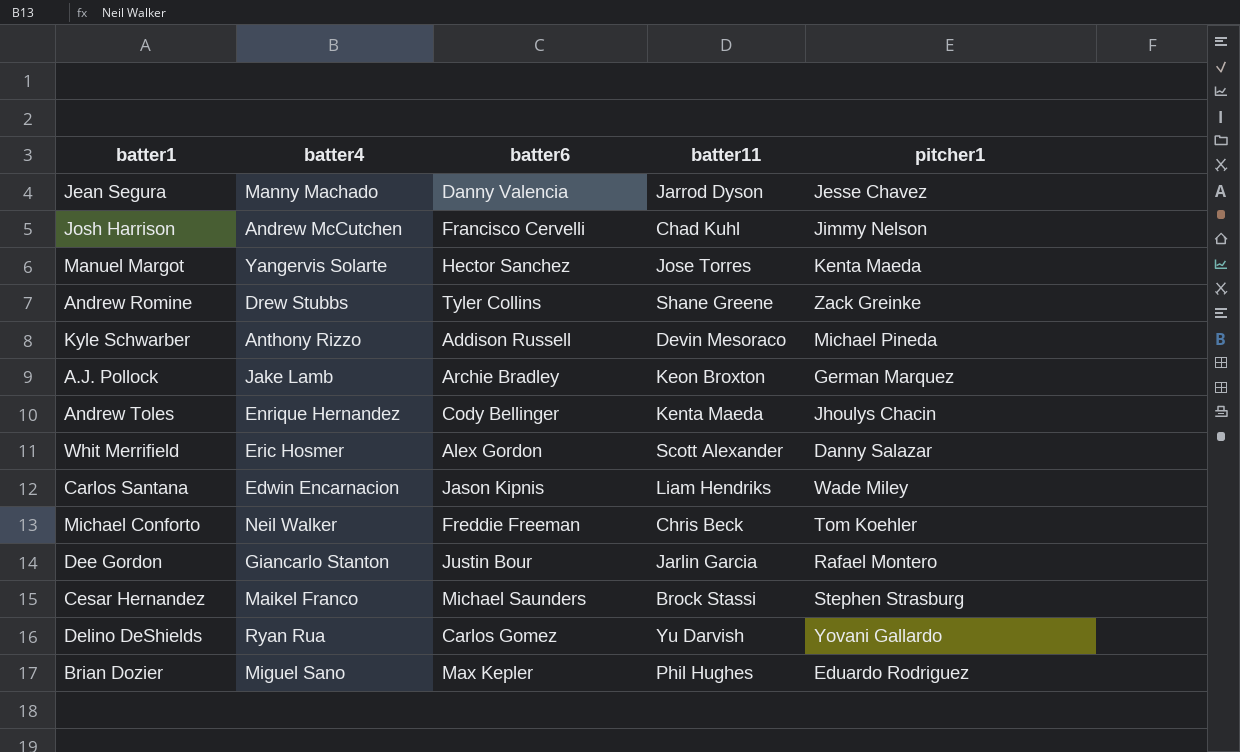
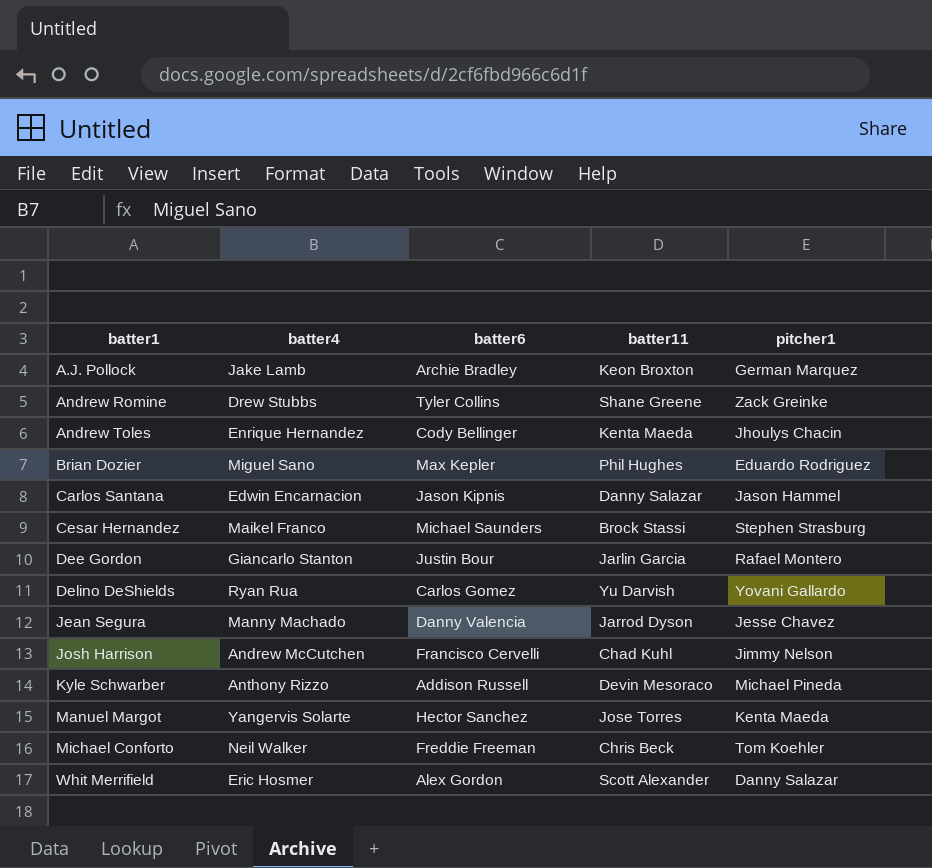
row order: none -> batter1 ascending
Carlos Santana | batter11: Liam Hendriks -> Danny Salazar
Carlos Santana | pitcher1: Wade Miley -> Jason Hammel

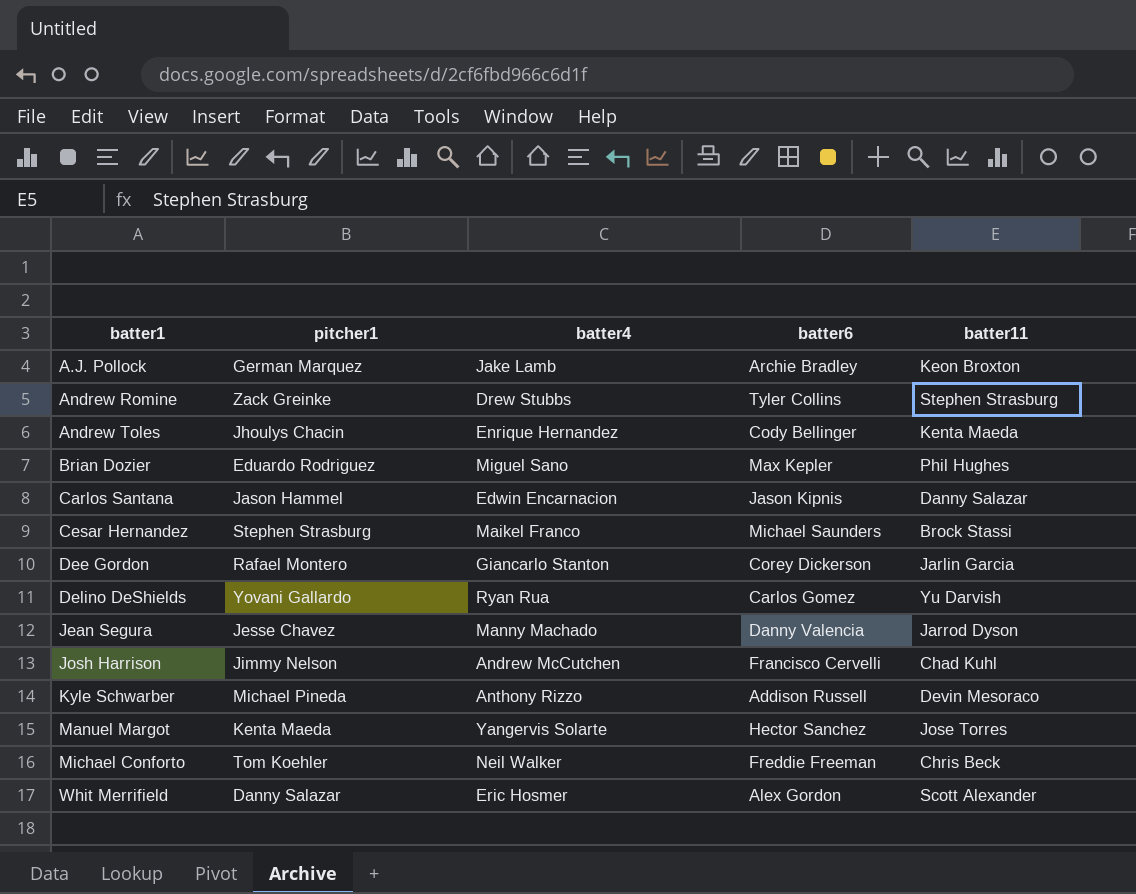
column pitcher1 | position: 5 -> 2
Andrew Romine | batter11: Shane Greene -> Stephen Strasburg
Dee Gordon | batter6: Justin Bour -> Corey Dickerson

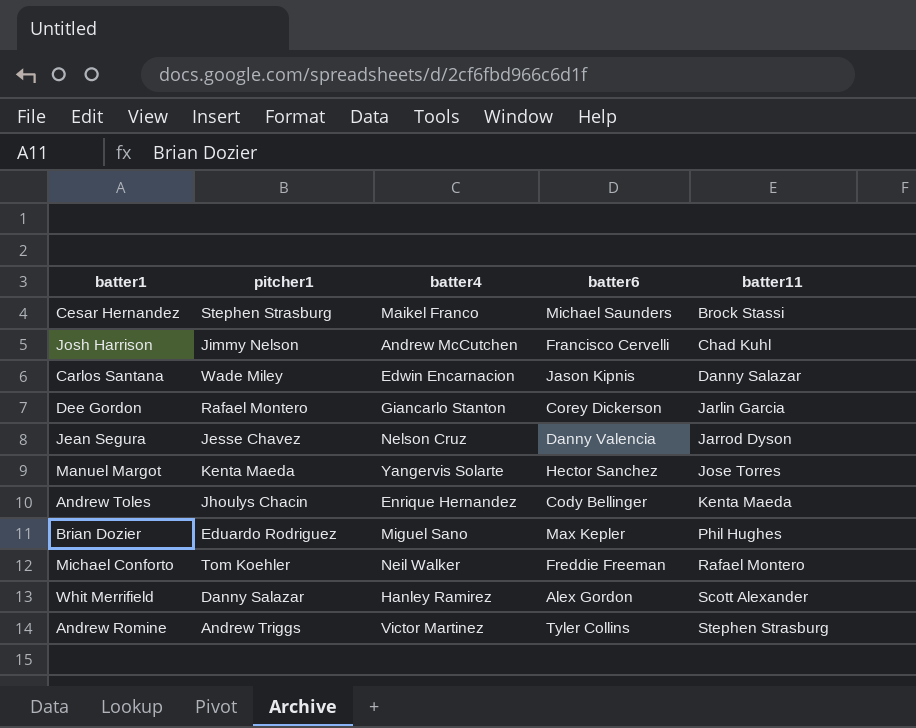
row order: batter1 ascending -> batter11 ascending
row A.J. Pollock: German Marquez | Jake Lamb | Archie Bradley | Keon Broxton -> none
row Delino DeShields: Yovani Gallardo | Ryan Rua | Carlos Gomez | Yu Darvish -> none
row Kyle Schwarber: Michael Pineda | Anthony Rizzo | Addison Russell | Devin Mesoraco -> none
Carlos Santana | pitcher1: Jason Hammel -> Wade Miley
Jean Segura | batter4: Manny Machado -> Nelson Cruz
Michael Conforto | batter11: Chris Beck -> Rafael Montero
Whit Merrifield | batter4: Eric Hosmer -> Hanley Ramirez
Andrew Romine | pitcher1: Zack Greinke -> Andrew Triggs
Andrew Romine | batter4: Drew Stubbs -> Victor Martinez

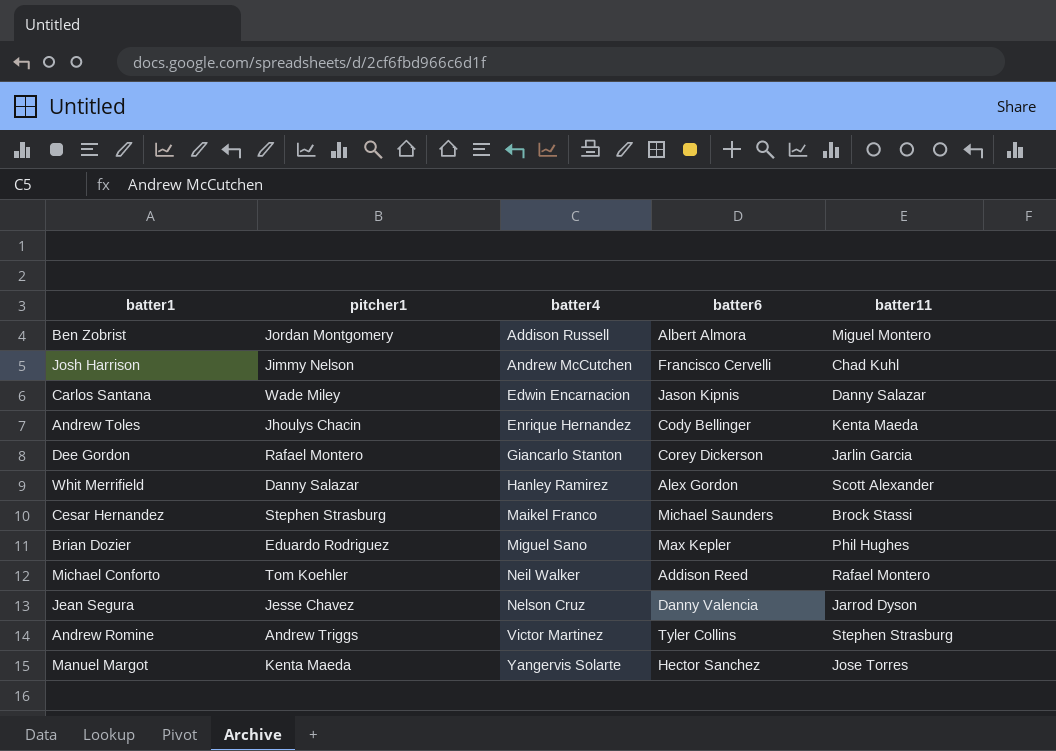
row order: batter11 ascending -> batter4 ascending
row Ben Zobrist: none -> Jordan Montgomery | Addison Russell | Albert Almora | Miguel Montero
Michael Conforto | batter6: Freddie Freeman -> Addison Reed

